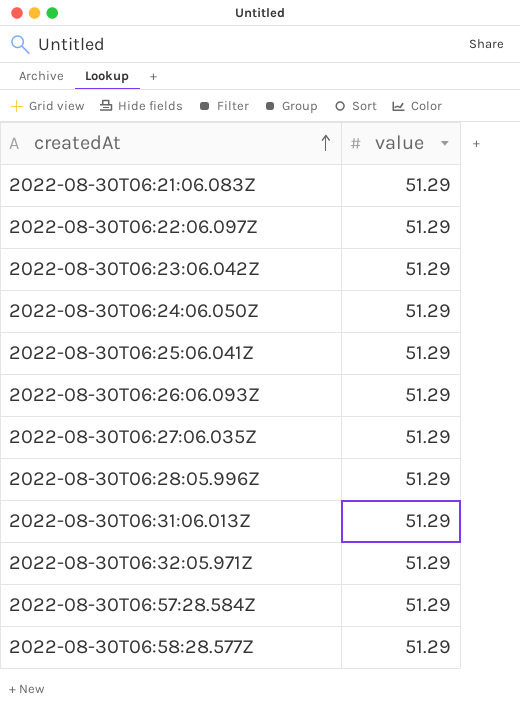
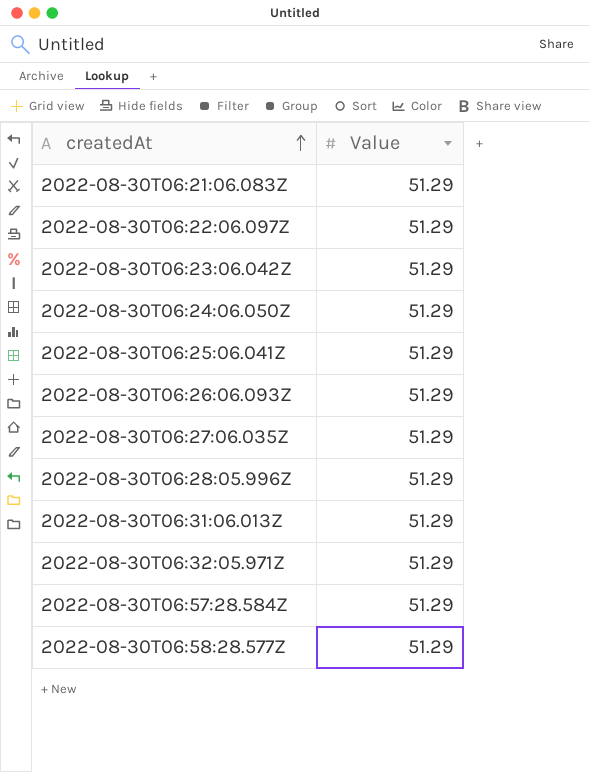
column name: value -> Value

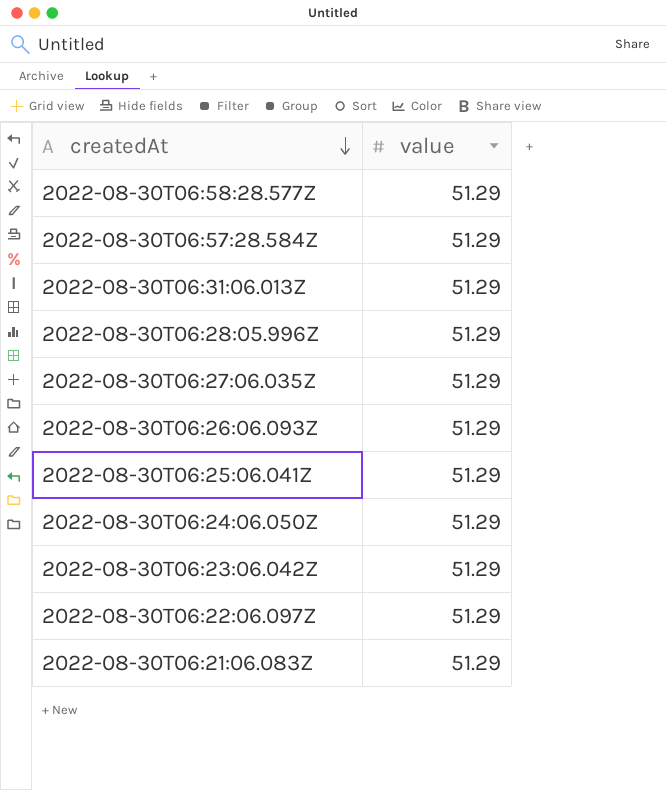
row order: createdAt ascending -> createdAt descending
column name: Value -> value
row 2022-08-30T06:32:05.971Z: 51.29 -> none

